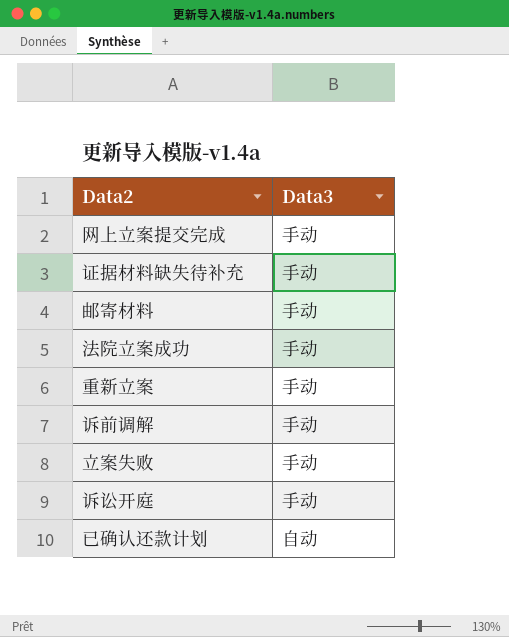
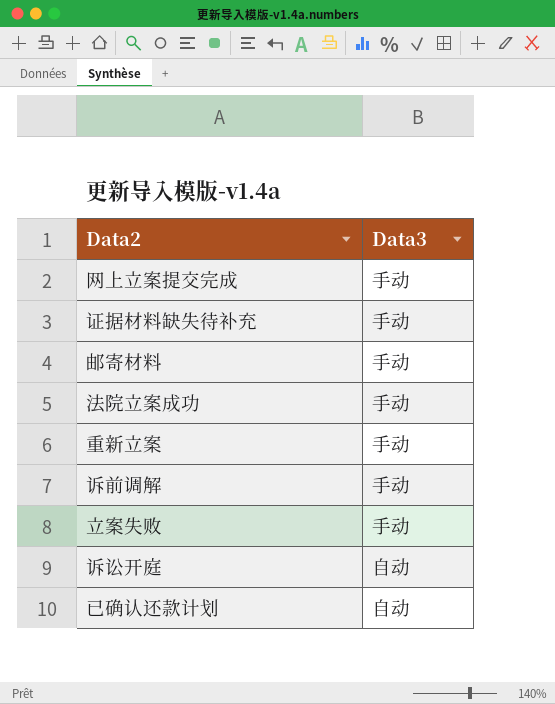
诉讼开庭 | Data3: 手动 -> 自动

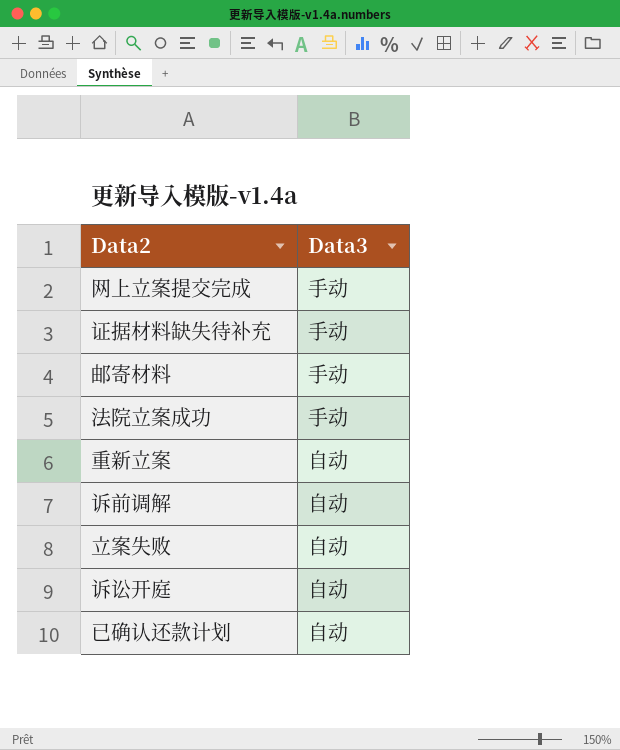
重新立案 | Data3: 手动 -> 自动
诉前调解 | Data3: 手动 -> 自动
立案失败 | Data3: 手动 -> 自动

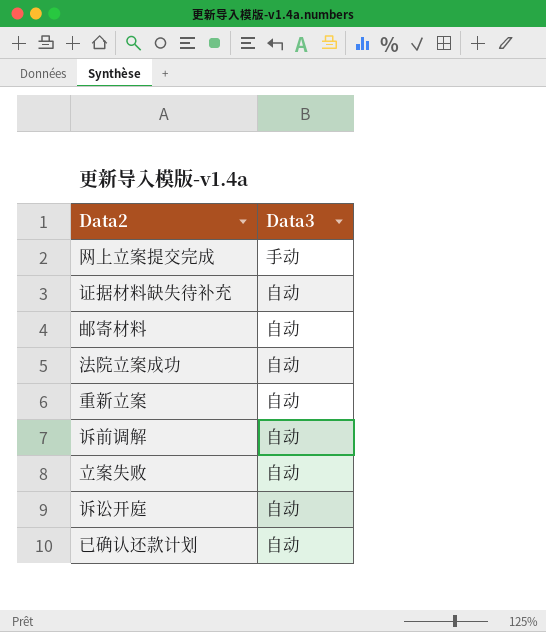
证据材料缺失待补充 | Data3: 手动 -> 自动
邮寄材料 | Data3: 手动 -> 自动
法院立案成功 | Data3: 手动 -> 自动

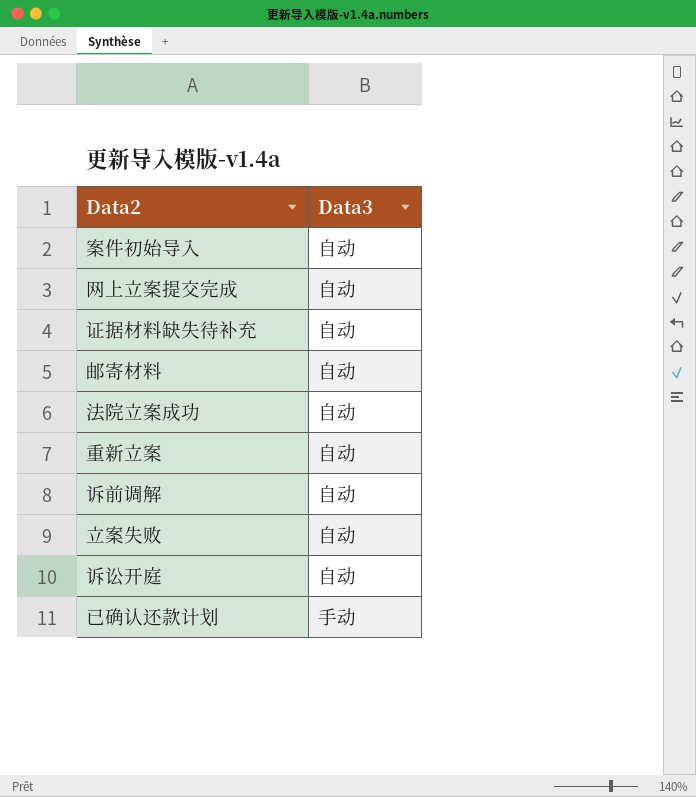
row 案件初始导入: none -> 自动
网上立案提交完成 | Data3: 手动 -> 自动
已确认还款计划 | Data3: 自动 -> 手动

